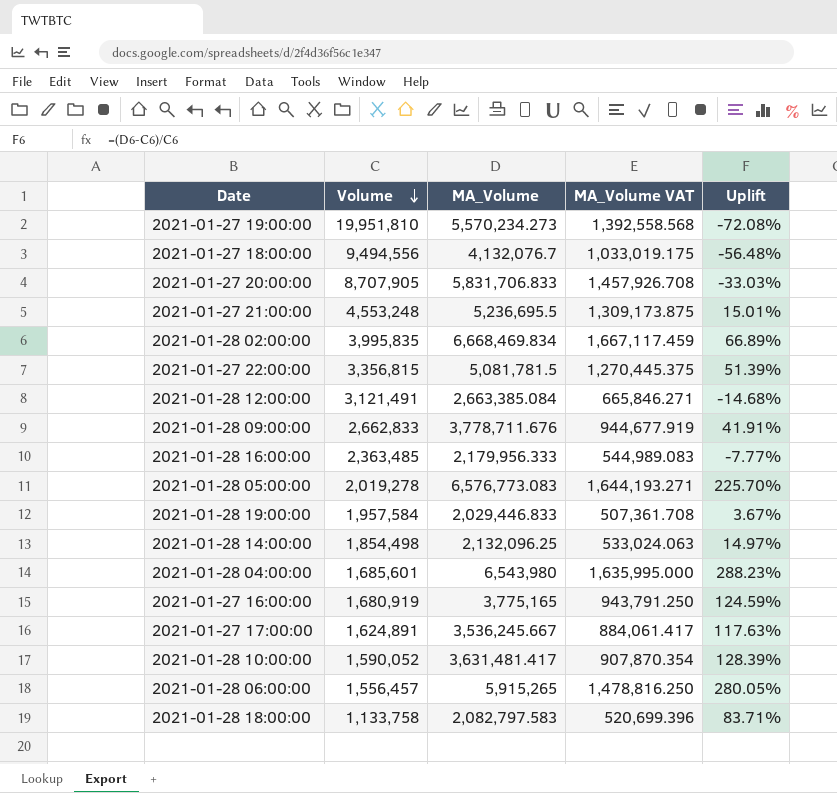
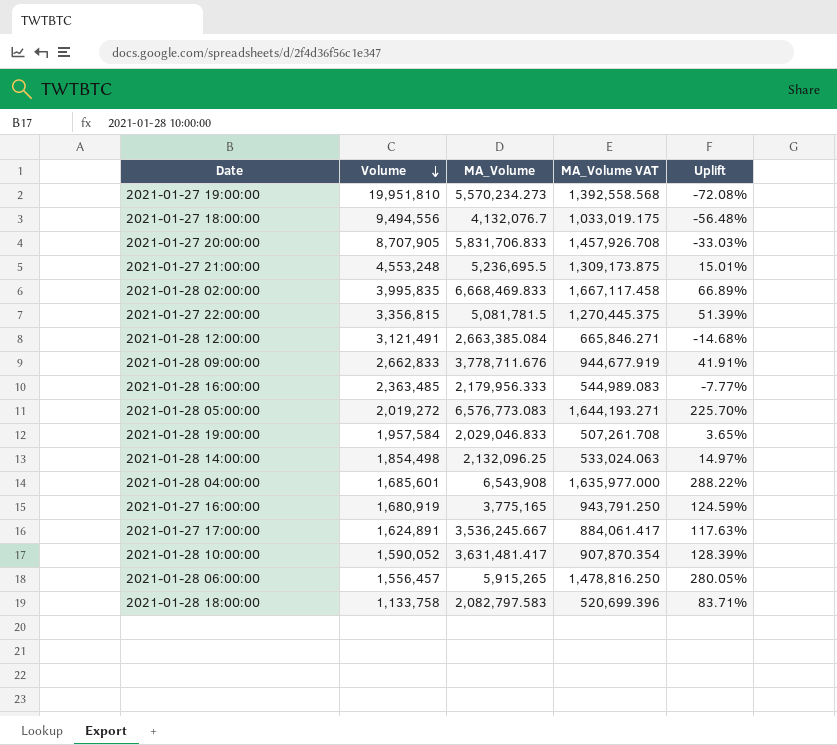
2021-01-28 02:00:00 | MA_Volume: 6,668,469.834 -> 6,668,469.833
2021-01-28 02:00:00 | MA_Volume VAT: 1,667,117.459 -> 1,667,117.458
2021-01-28 05:00:00 | Volume: 2,019,278 -> 2,019,272
2021-01-28 19:00:00 | MA_Volume: 2,029,446.833 -> 2,029,046.833
2021-01-28 19:00:00 | MA_Volume VAT: 507,361.708 -> 507,261.708
2021-01-28 19:00:00 | Uplift: 3.67% -> 3.65%
2021-01-28 04:00:00 | MA_Volume: 6,543,980 -> 6,543,908
2021-01-28 04:00:00 | MA_Volume VAT: 1,635,995.000 -> 1,635,977.000
2021-01-28 04:00:00 | Uplift: 288.23% -> 288.22%

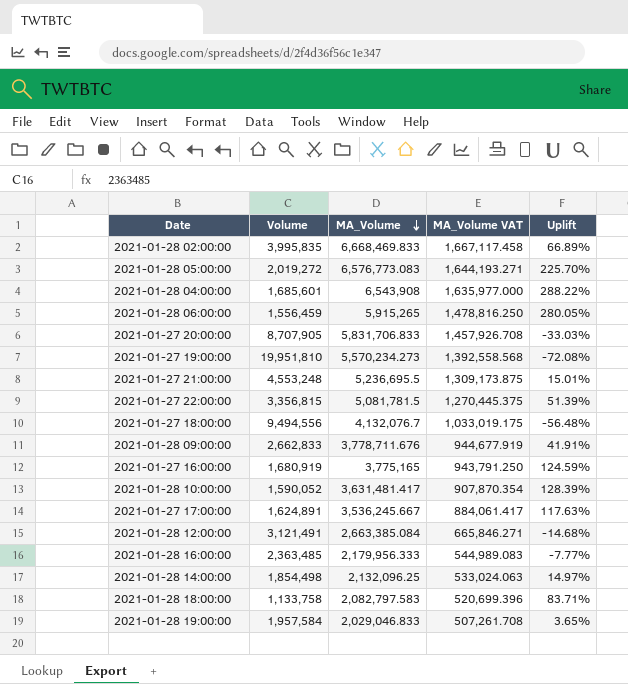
row order: Volume descending -> MA_Volume descending
2021-01-28 06:00:00 | Volume: 1,556,457 -> 1,556,459

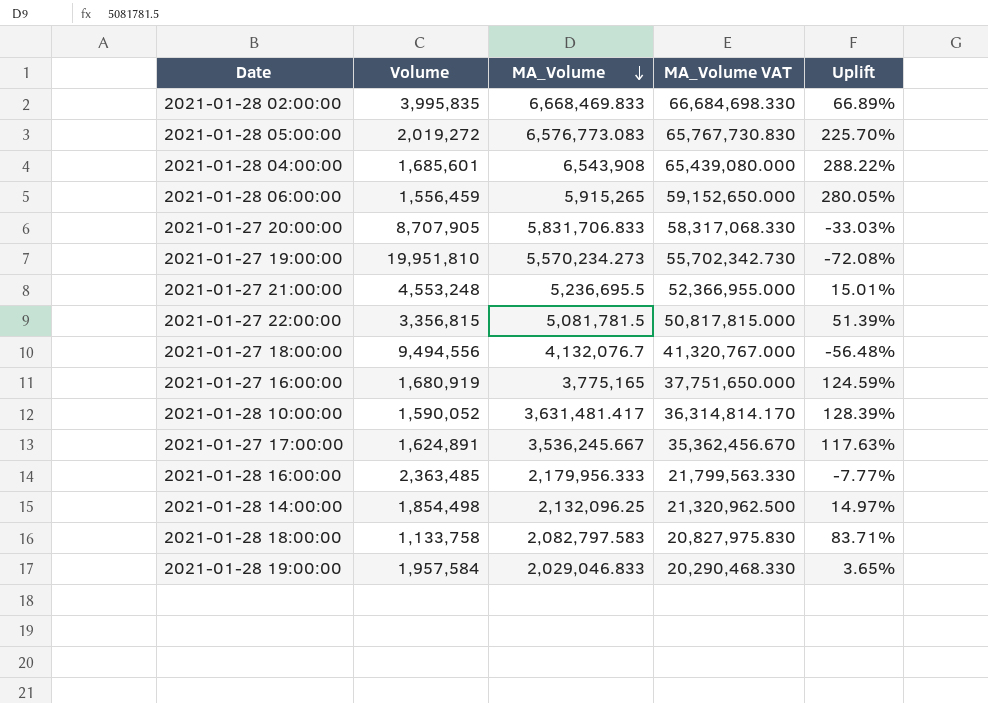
column MA_Volume VAT | formula: [MA_Volume] * 0.25 -> [MA_Volume] * 10
row 2021-01-28 09:00:00: 2,662,833 | 3,778,711.676 | 944,677.919 | 41.91% -> none
row 2021-01-28 12:00:00: 3,121,491 | 2,663,385.084 | 665,846.271 | -14.68% -> none

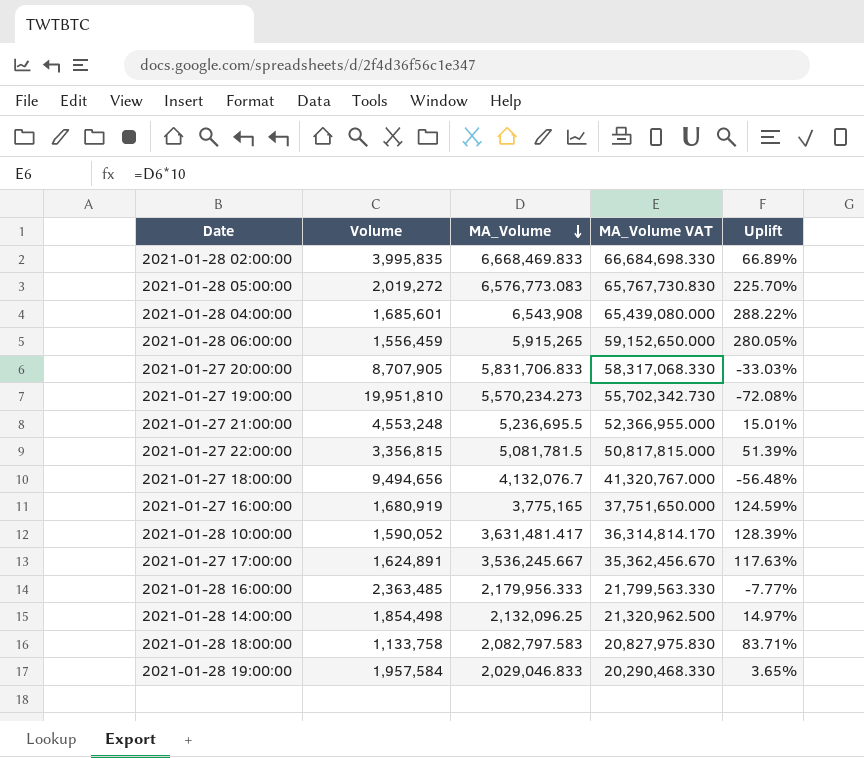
2021-01-27 18:00:00 | Volume: 9,494,556 -> 9,494,656

